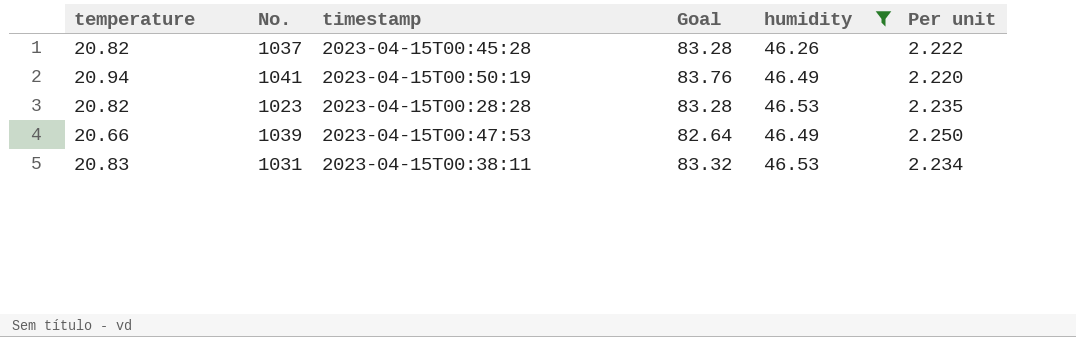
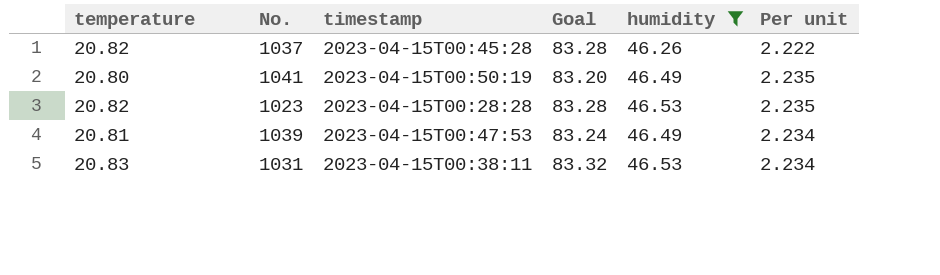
1041 | temperature: 20.94 -> 20.80
1041 | Goal: 83.76 -> 83.20
1041 | Per unit: 2.220 -> 2.235
1039 | temperature: 20.66 -> 20.81
1039 | Goal: 82.64 -> 83.24
1039 | Per unit: 2.250 -> 2.234

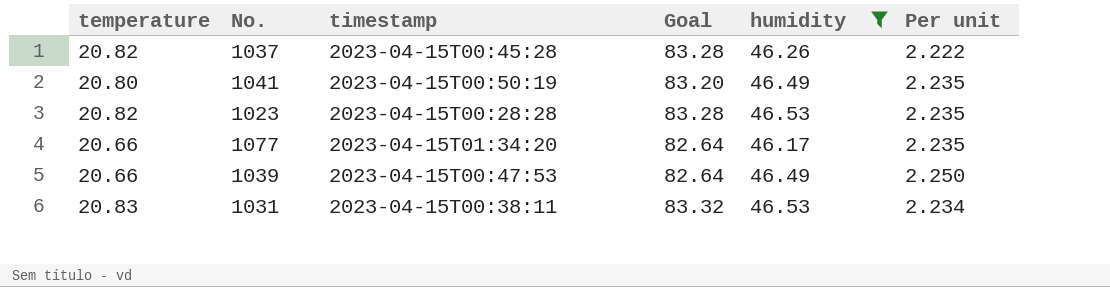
row 1077: none -> 20.66 | 2023-04-15T01:34:20 | 82.64 | 46.17 | 2.235
1039 | temperature: 20.81 -> 20.66
1039 | Goal: 83.24 -> 82.64
1039 | Per unit: 2.234 -> 2.250

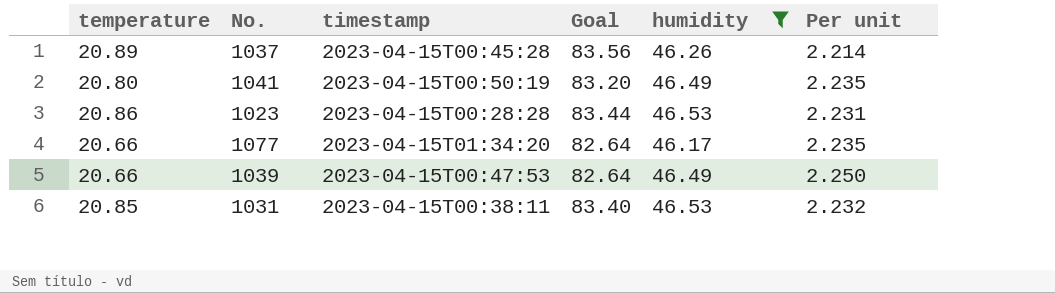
1037 | temperature: 20.82 -> 20.89
1037 | Goal: 83.28 -> 83.56
1037 | Per unit: 2.222 -> 2.214
1023 | temperature: 20.82 -> 20.86
1023 | Goal: 83.28 -> 83.44
1023 | Per unit: 2.235 -> 2.231
1031 | temperature: 20.83 -> 20.85
1031 | Goal: 83.32 -> 83.40
1031 | Per unit: 2.234 -> 2.232

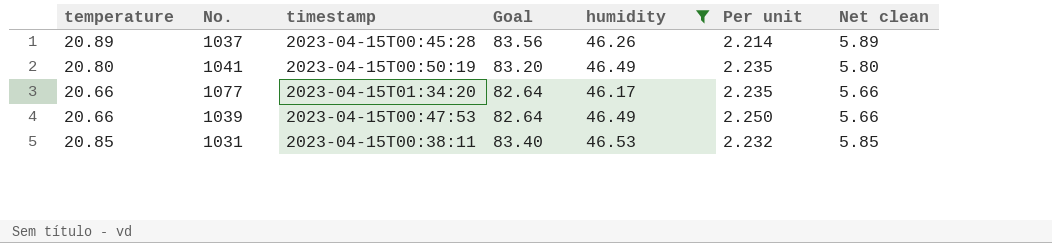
column Net clean | formula: none -> [temperature] - 15
row 1023: 20.86 | 2023-04-15T00:28:28 | 83.44 | 46.53 | 2.231 -> none

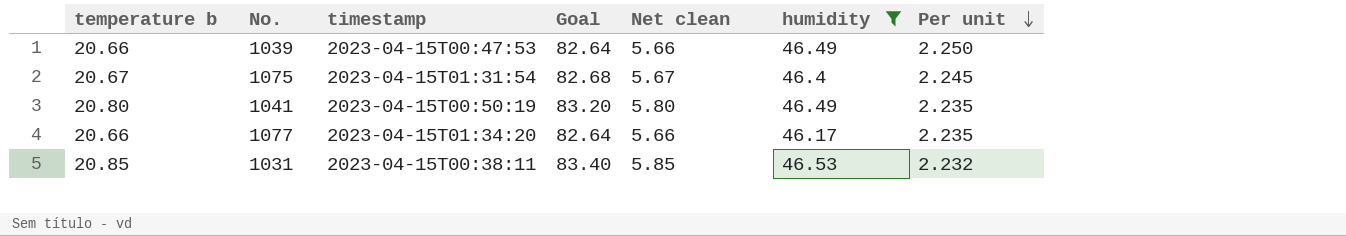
row order: none -> Per unit descending
column name: temperature -> temperature b
column Net clean | position: 7 -> 5
row 1037: 20.89 | 2023-04-15T00:45:28 | 83.56 | 46.26 | 2.214 | 5.89 -> none
row 1075: none -> 20.67 | 2023-04-15T01:31:54 | 82.68 | 5.67 | 46.4 | 2.245

